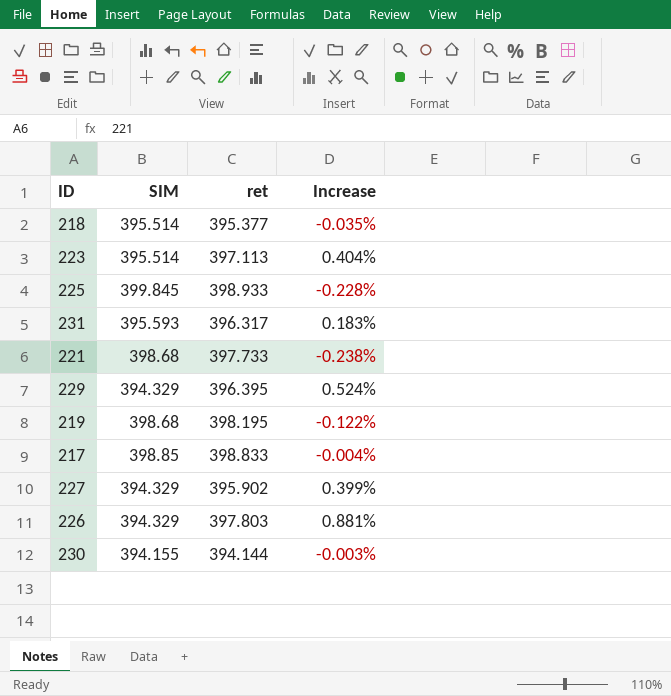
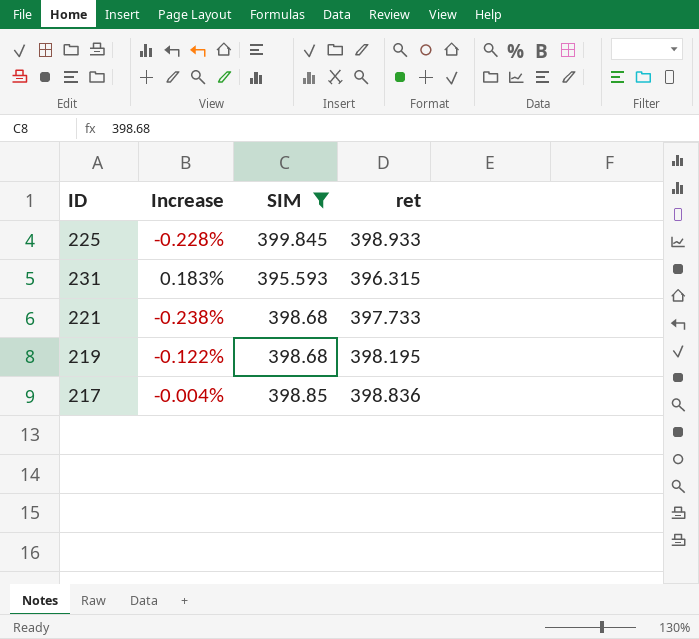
filter: none -> SIM >= 395.593
column Increase | position: 4 -> 2
231 | ret: 396.317 -> 396.315
217 | ret: 398.833 -> 398.836

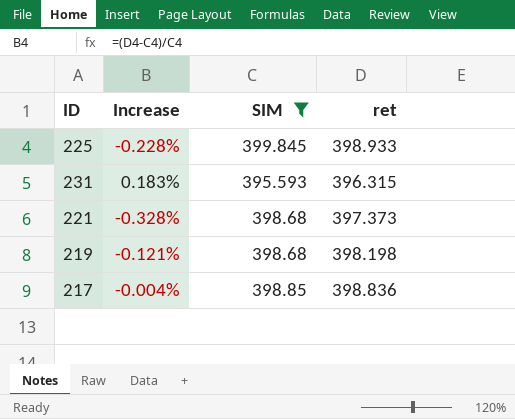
221 | Increase: -0.238% -> -0.328%
221 | ret: 397.733 -> 397.373
219 | Increase: -0.122% -> -0.121%
219 | ret: 398.195 -> 398.198

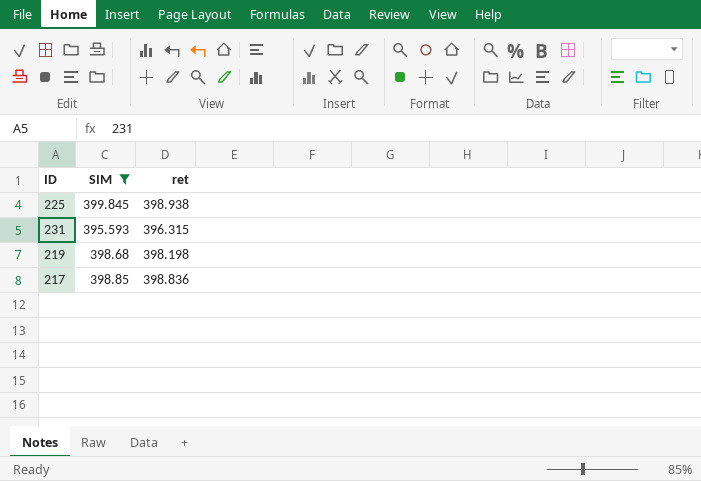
column Increase | formula: ([ret] - [SIM]) / [SIM] -> none
row 221: -0.328% | 398.68 | 397.373 -> none
225 | ret: 398.933 -> 398.938

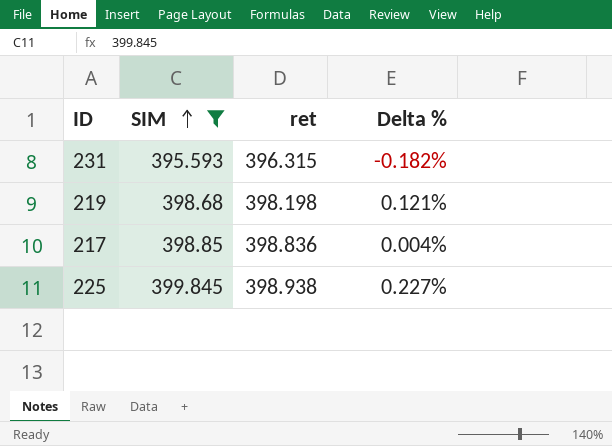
row order: none -> SIM ascending
column Delta % | formula: none -> ([SIM] - [ret]) / [ret]

